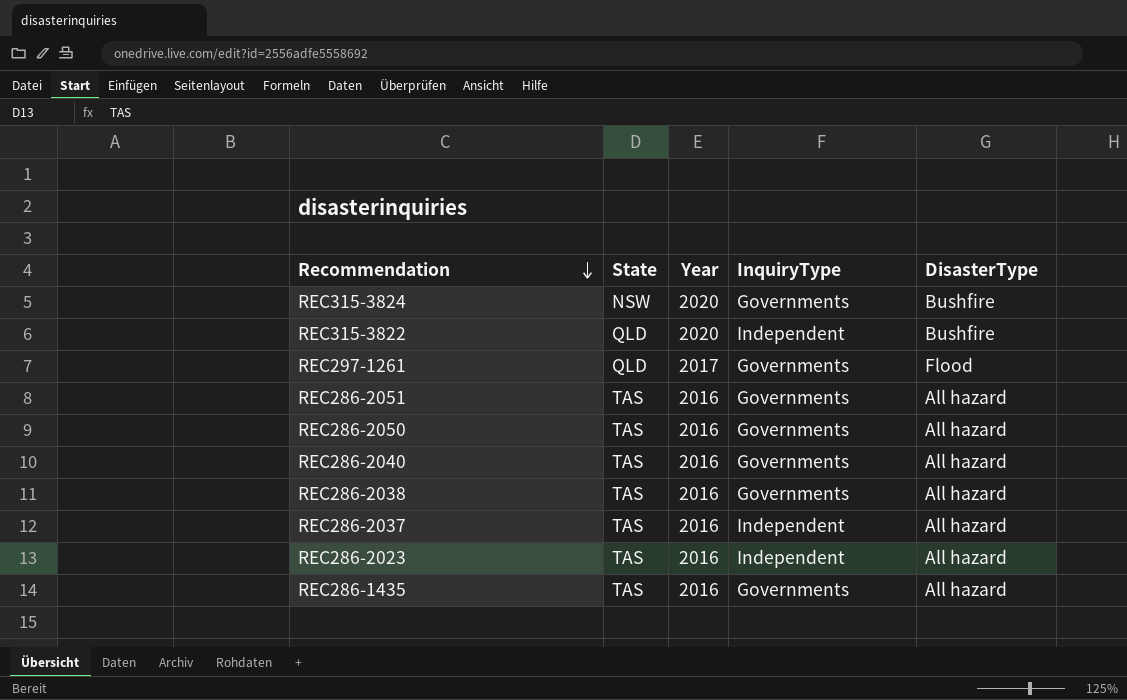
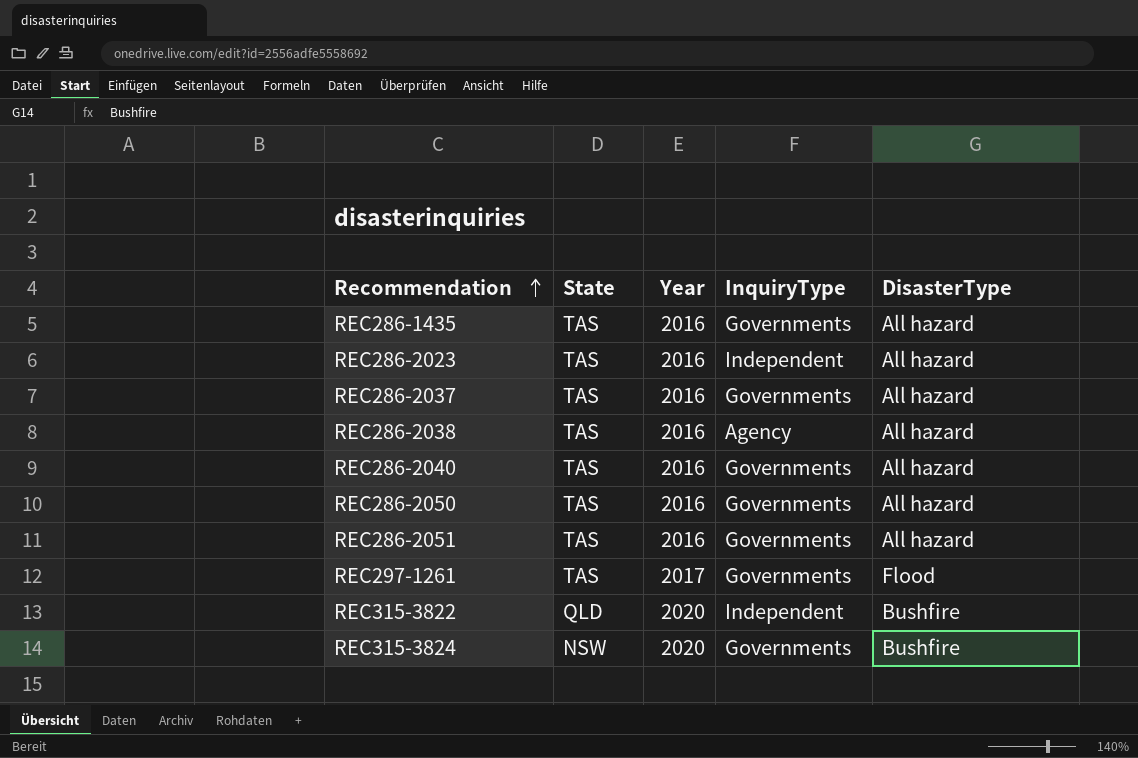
row order: Recommendation descending -> Recommendation ascending
REC286-2037 | InquiryType: Independent -> Governments
REC286-2038 | InquiryType: Governments -> Agency
REC297-1261 | State: QLD -> TAS

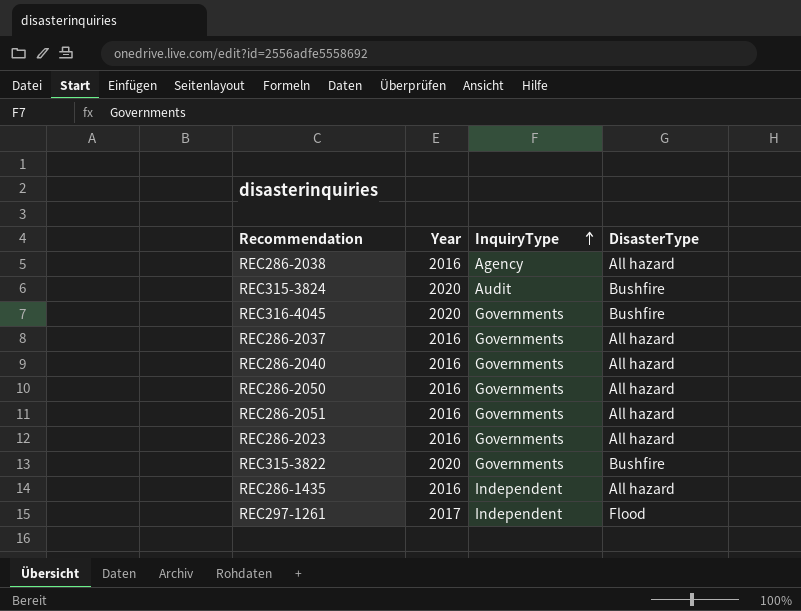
row order: Recommendation ascending -> InquiryType ascending
column State | position: 2 -> none
REC315-3824 | InquiryType: Governments -> Audit
row REC316-4045: none -> 2020 | Governments | Bushfire
REC286-2023 | InquiryType: Independent -> Governments
REC315-3822 | InquiryType: Independent -> Governments
REC286-1435 | InquiryType: Governments -> Independent
REC297-1261 | InquiryType: Governments -> Independent

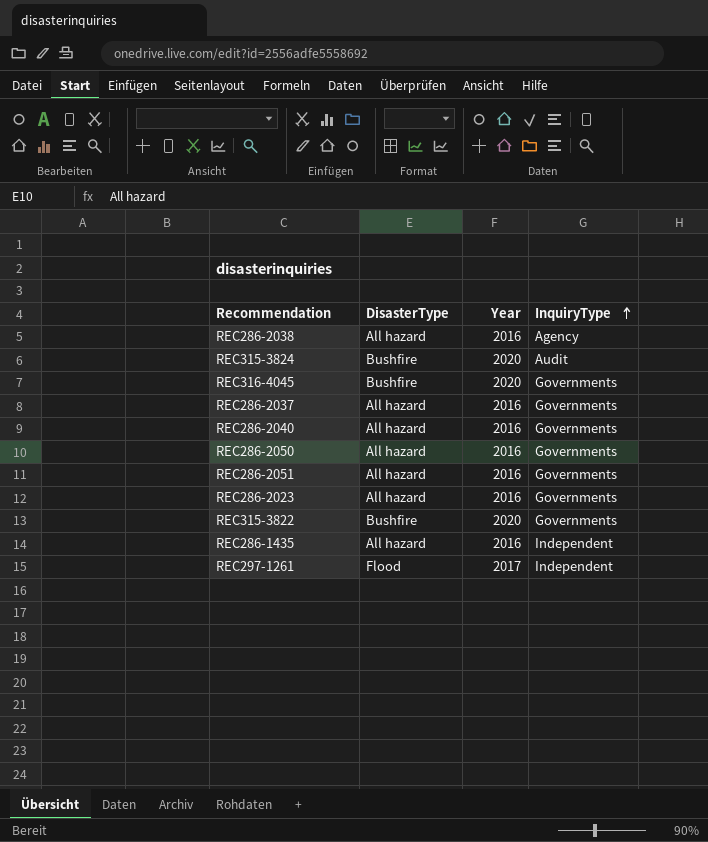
column DisasterType | position: 4 -> 2

